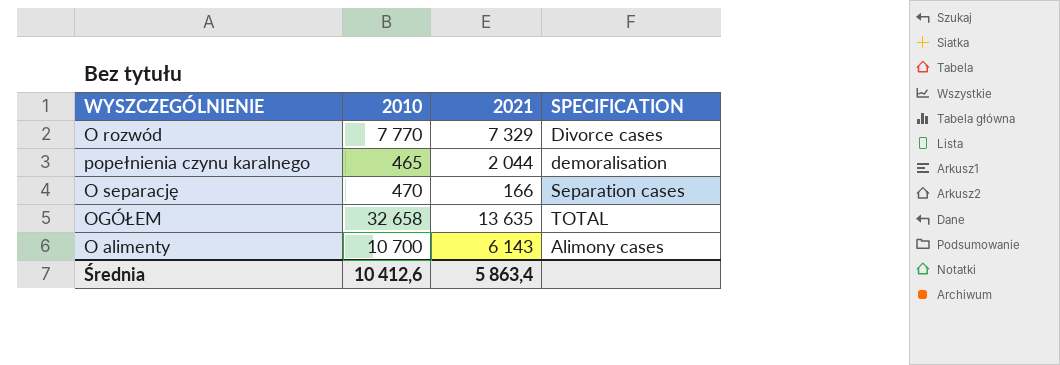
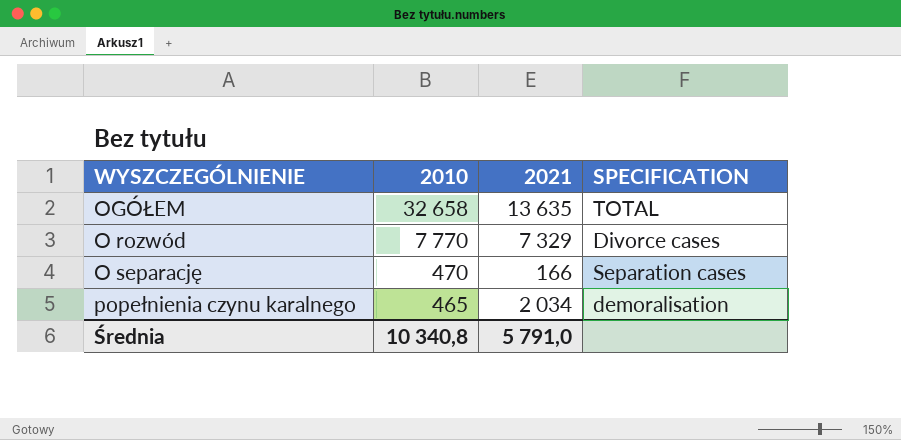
row order: none -> 2010 descending
row O alimenty: 10 700 | 6 143 | Alimony cases -> none
popełnienia czynu karalnego | 2021: 2 044 -> 2 034
Średnia | 2010: 10 412,6 -> 10 340,8
Średnia | 2021: 5 863,4 -> 5 791,0

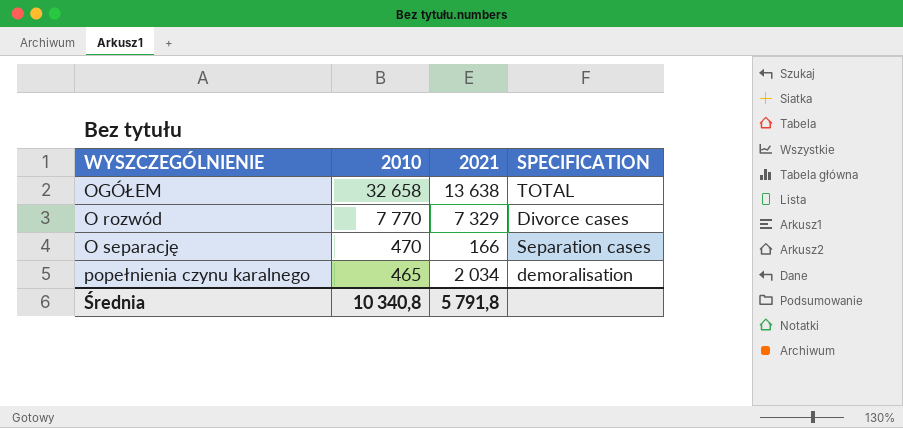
OGÓŁEM | 2021: 13 635 -> 13 638
Średnia | 2021: 5 791,0 -> 5 791,8

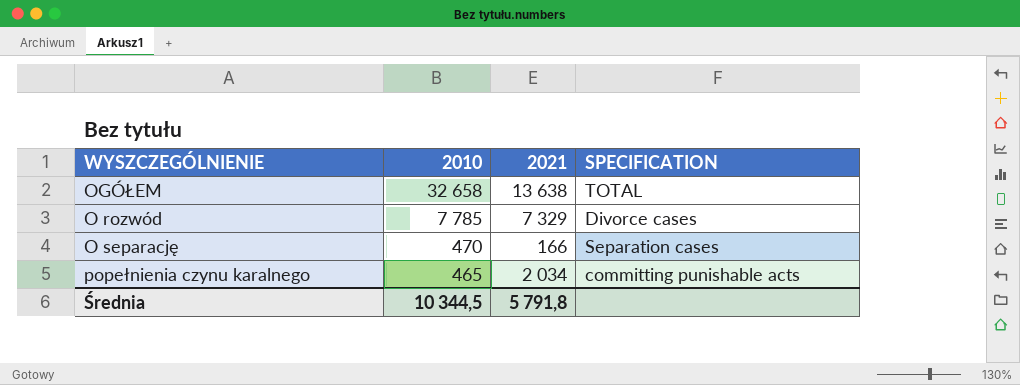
O rozwód | 2010: 7 770 -> 7 785
popełnienia czynu karalnego | SPECIFICATION: demoralisation -> committing punishable acts
Średnia | 2010: 10 340,8 -> 10 344,5

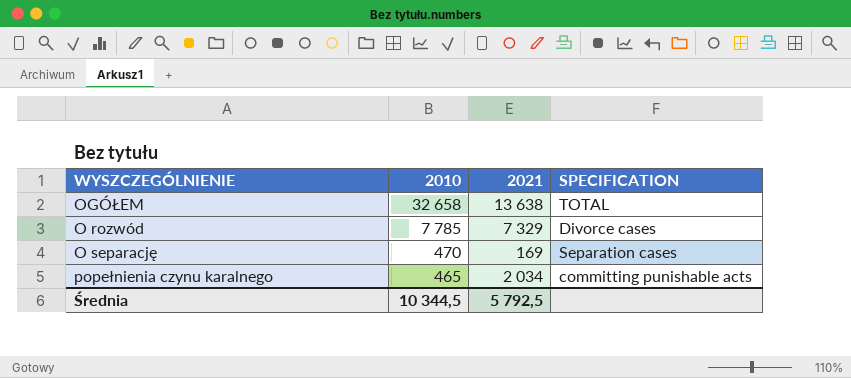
O separację | 2021: 166 -> 169
Średnia | 2021: 5 791,8 -> 5 792,5

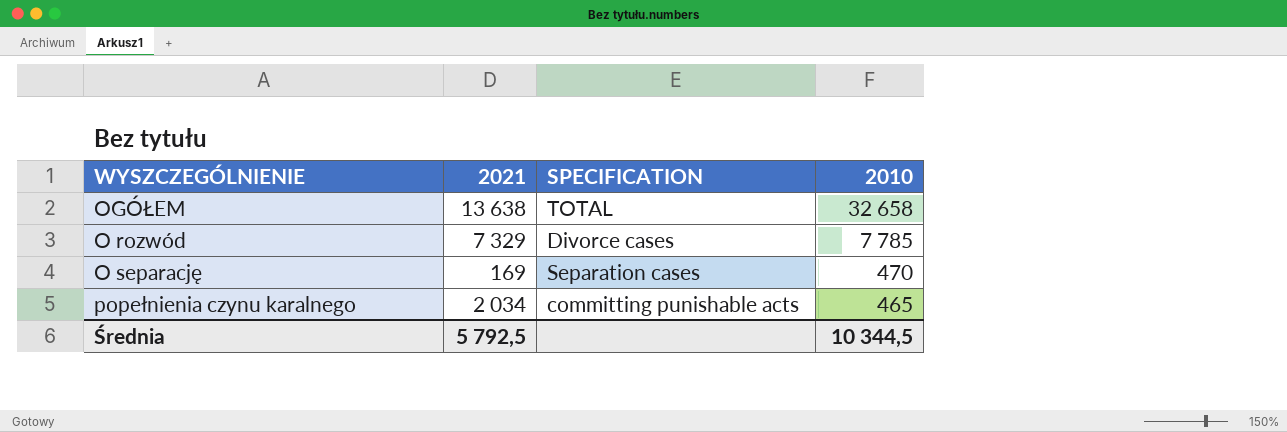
column 2010 | position: 2 -> 4

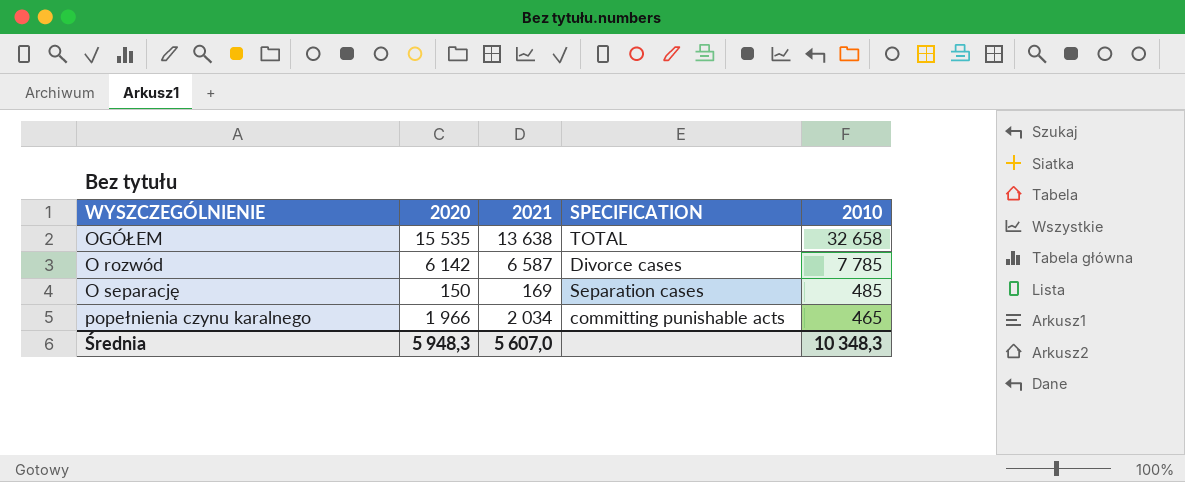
column 2020 | position: none -> 2
O rozwód | 2021: 7 329 -> 6 587
O separację | 2010: 470 -> 485
Średnia | 2021: 5 792,5 -> 5 607,0
Średnia | 2010: 10 344,5 -> 10 348,3

